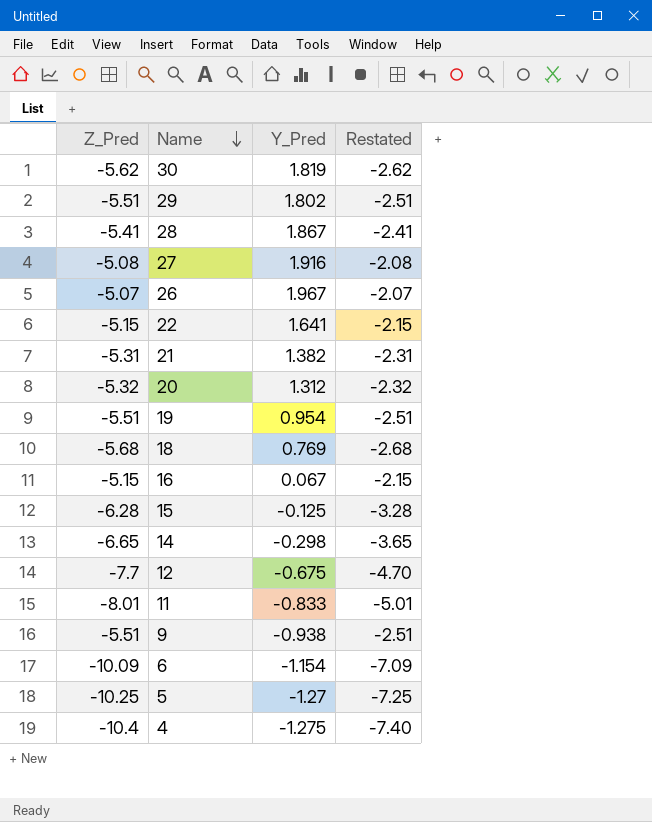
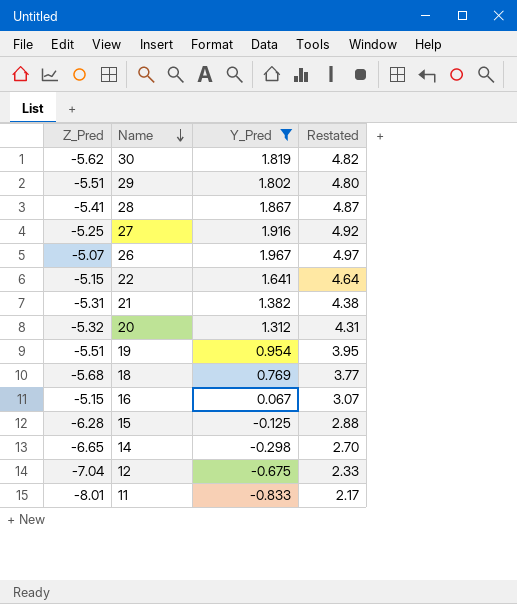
filter: none -> Y_Pred >= -0.833
column Restated | formula: [Z_Pred] + 3 -> [Y_Pred] + 3
27 | Z_Pred: -5.08 -> -5.25
12 | Z_Pred: -7.7 -> -7.04

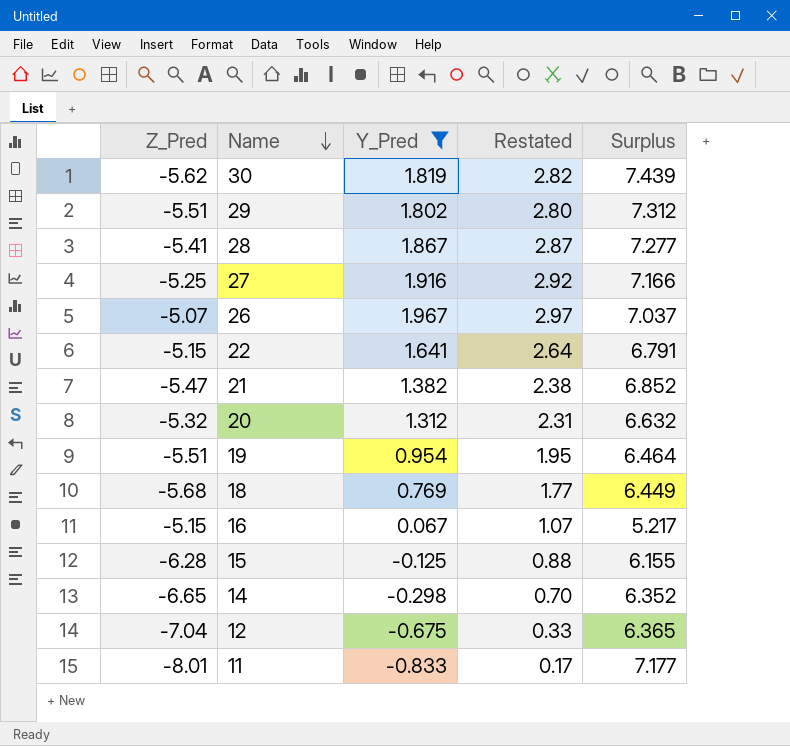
column Restated | formula: [Y_Pred] + 3 -> [Y_Pred] + 1
column Surplus | formula: none -> [Y_Pred] - [Z_Pred]
21 | Z_Pred: -5.31 -> -5.47

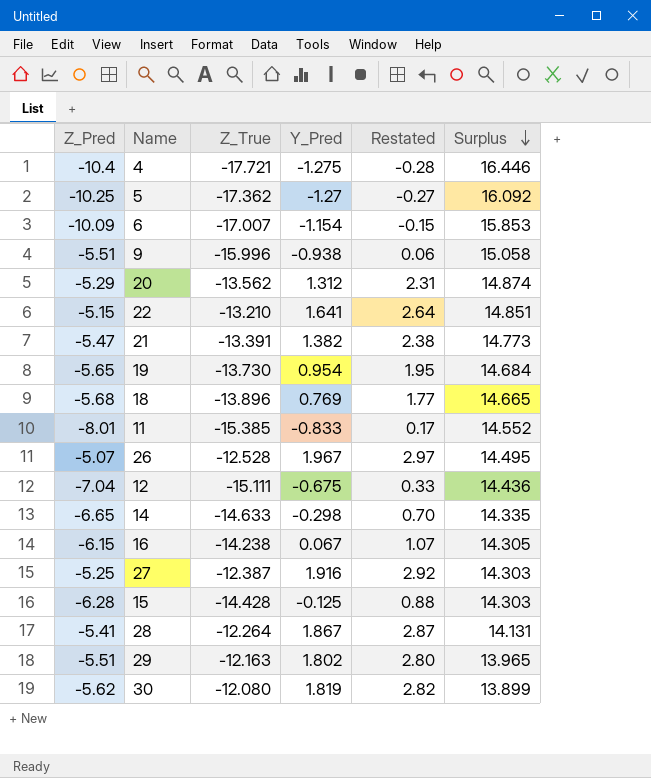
filter: Y_Pred >= -0.833 -> none
row order: Name descending -> Surplus descending
column Z_True | position: none -> 3
column Surplus | formula: [Y_Pred] - [Z_Pred] -> [Y_Pred] - [Z_True]
20 | Z_Pred: -5.32 -> -5.29
19 | Z_Pred: -5.51 -> -5.65
16 | Z_Pred: -5.15 -> -6.15

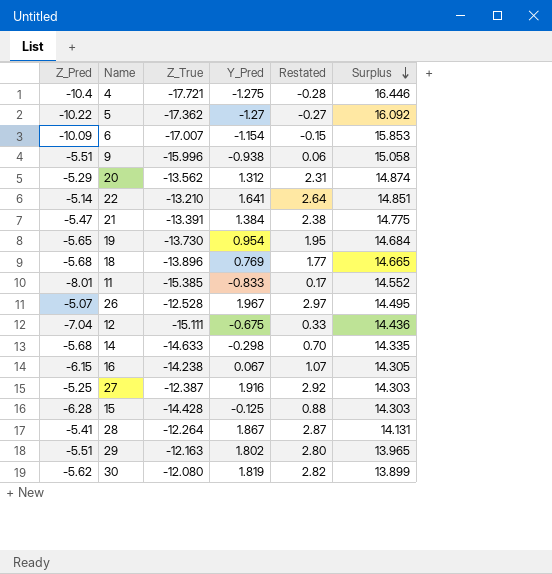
5 | Z_Pred: -10.25 -> -10.22
22 | Z_Pred: -5.15 -> -5.14
21 | Y_Pred: 1.382 -> 1.384
21 | Surplus: 14.773 -> 14.775
14 | Z_Pred: -6.65 -> -5.68

